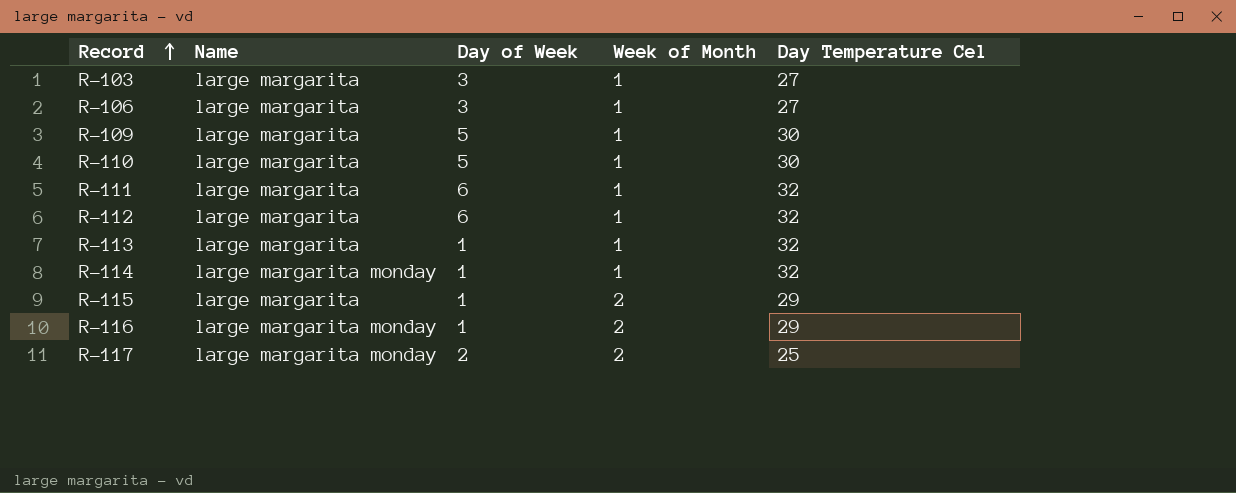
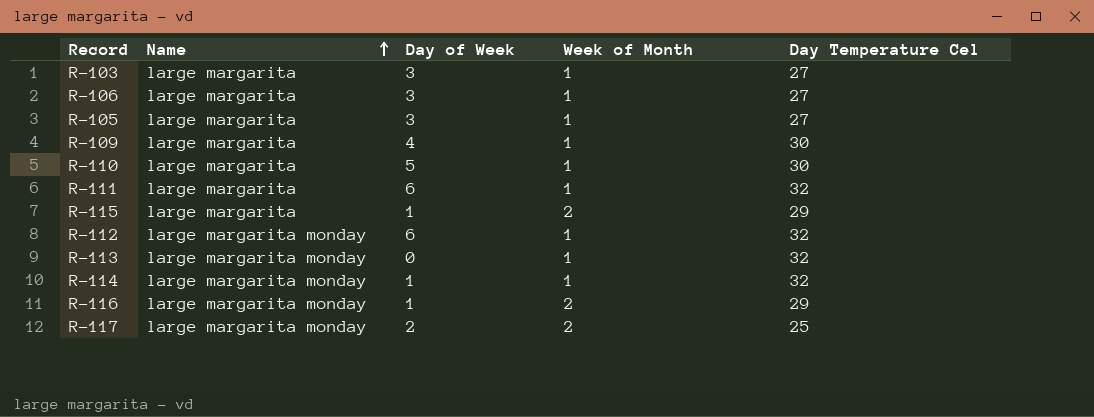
row order: Record ascending -> Name ascending
row R-105: none -> large margarita | 3 | 1 | 27
R-109 | Day of Week: 5 -> 4
R-112 | Name: large margarita -> large margarita monday
R-113 | Name: large margarita -> large margarita monday
R-113 | Day of Week: 1 -> 0

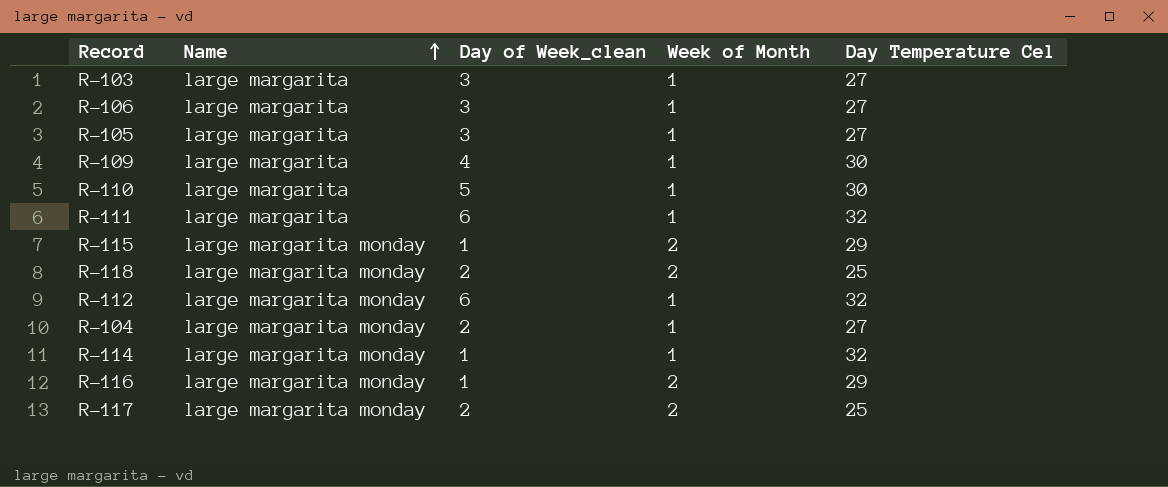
column name: Day of Week -> Day of Week_clean
row R-113: large margarita monday | 0 | 1 | 32 -> none
R-115 | Name: large margarita -> large margarita monday
row R-118: none -> large margarita monday | 2 | 2 | 25
row R-104: none -> large margarita monday | 2 | 1 | 27

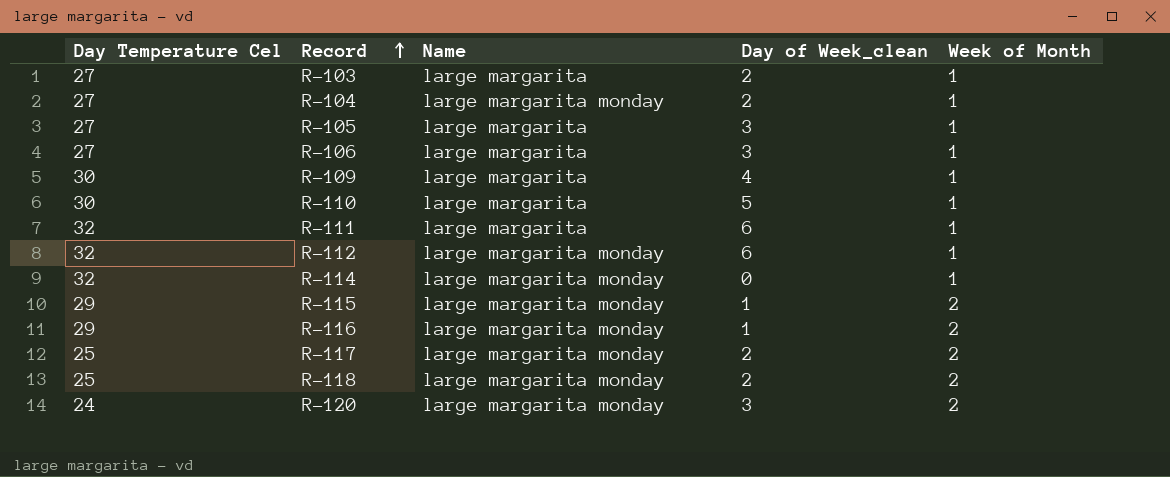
row order: Name ascending -> Record ascending
column Day Temperature Cel | position: 5 -> 1
R-103 | Day of Week_clean: 3 -> 2
R-114 | Day of Week_clean: 1 -> 0
row R-120: none -> 24 | large margarita monday | 3 | 2

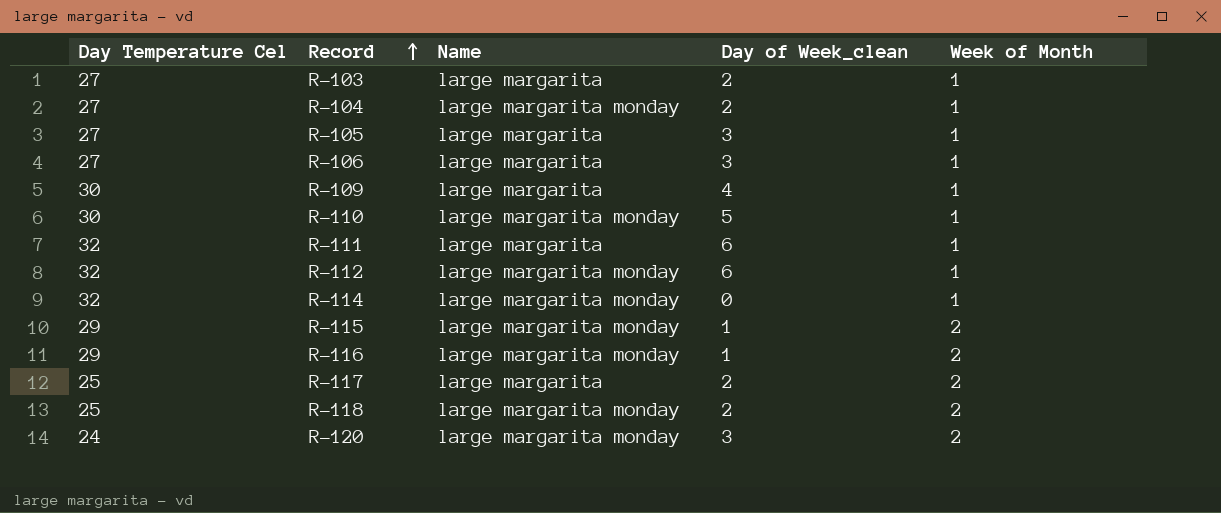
R-110 | Name: large margarita -> large margarita monday
R-117 | Name: large margarita monday -> large margarita

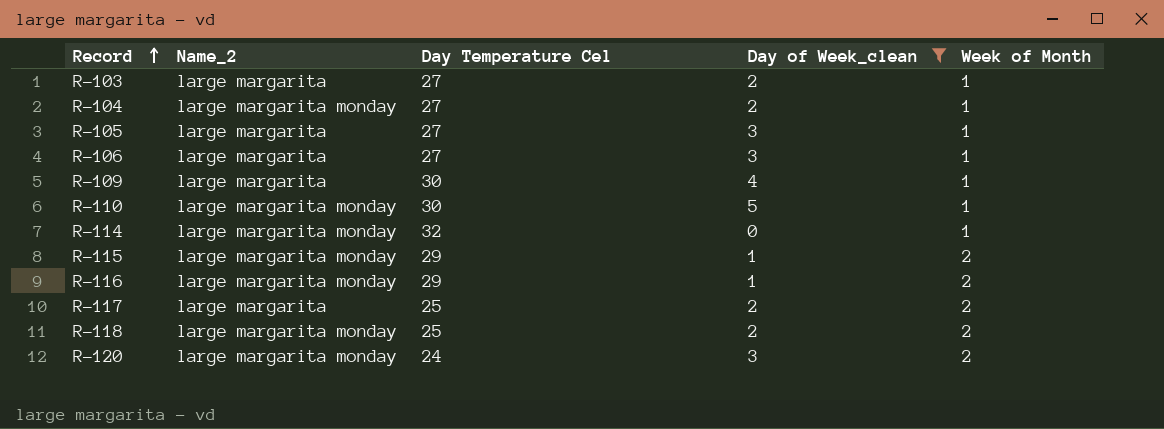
filter: none -> Day of Week_clean != 6
column name: Name -> Name_2
column Day Temperature Cel | position: 1 -> 3

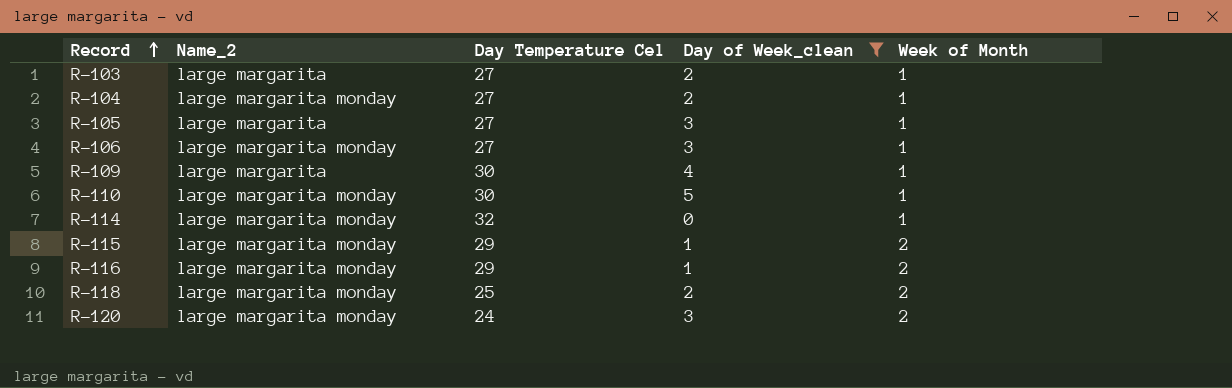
row R-117: large margarita | 25 | 2 | 2 -> none
R-106 | Name_2: large margarita -> large margarita monday

